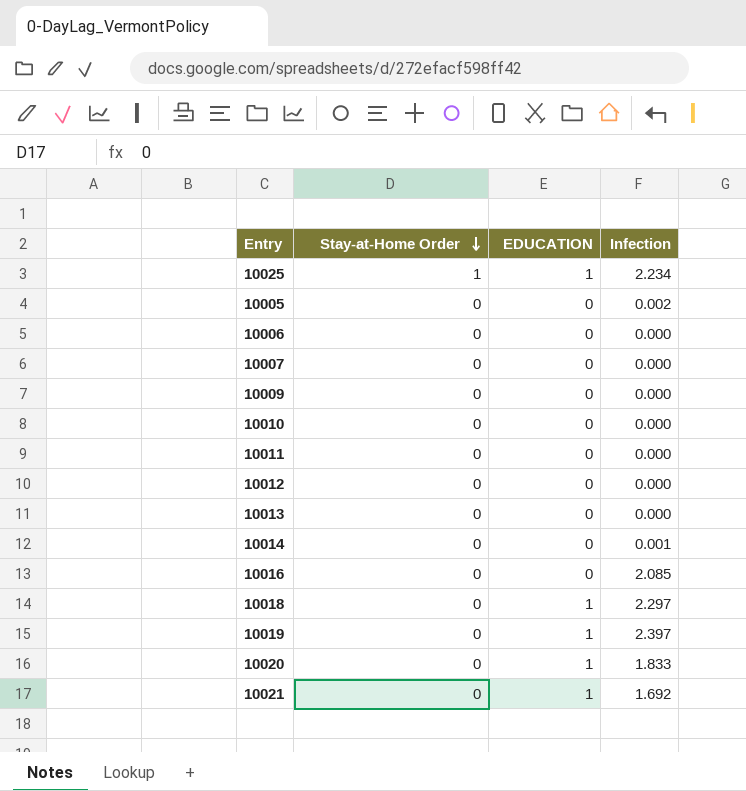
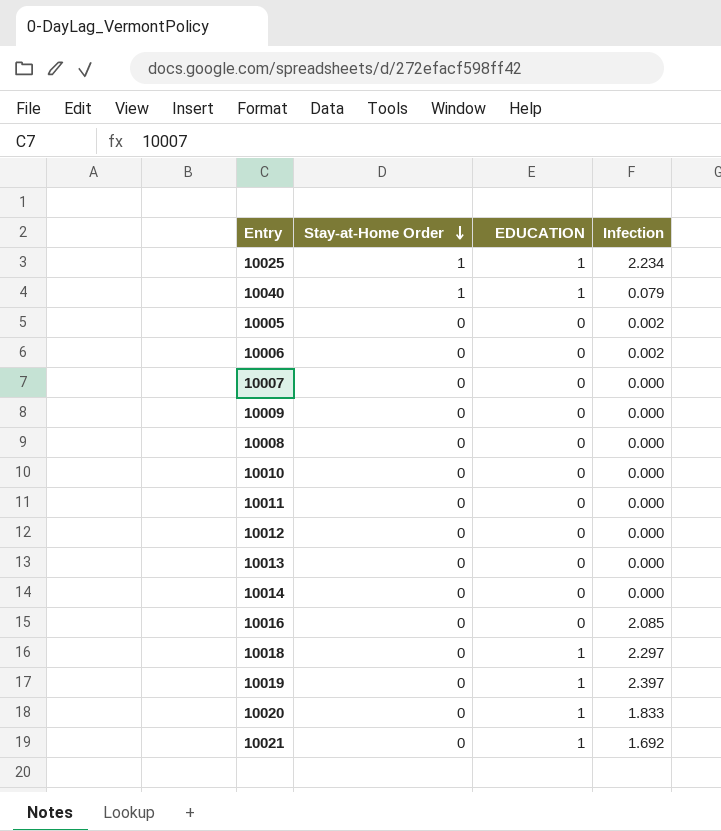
row 10040: none -> 1 | 1 | 0.079
10006 | Infection: 0.000 -> 0.002
row 10008: none -> 0 | 0 | 0.000
10014 | Infection: 0.001 -> 0.000

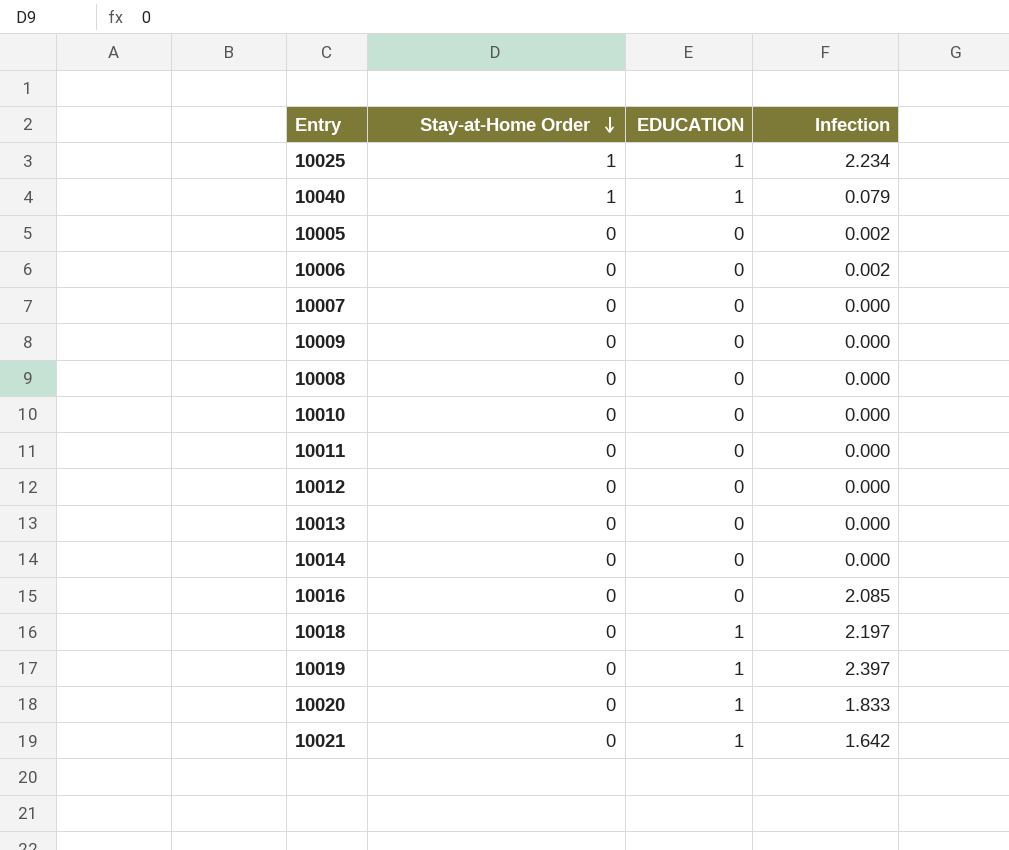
10018 | Infection: 2.297 -> 2.197
10021 | Infection: 1.692 -> 1.642

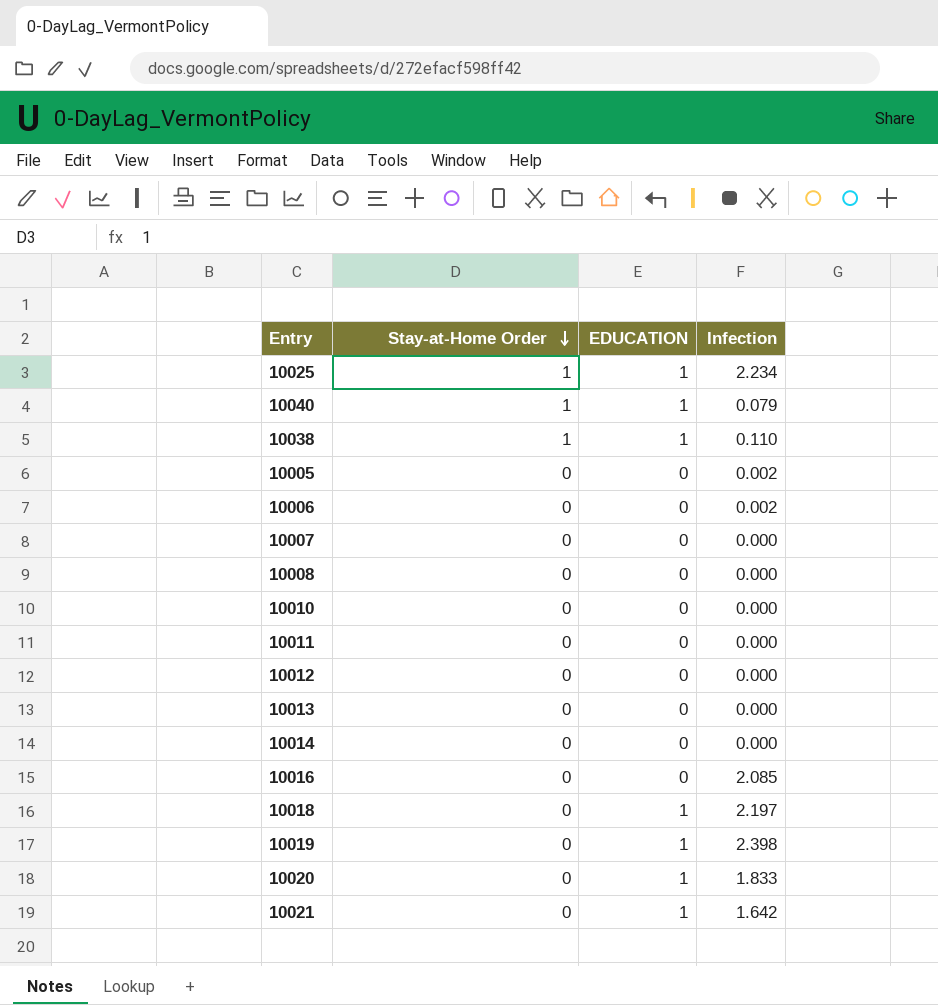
row 10009: 0 | 0 | 0.000 -> none
row 10038: none -> 1 | 1 | 0.110
10019 | Infection: 2.397 -> 2.398

